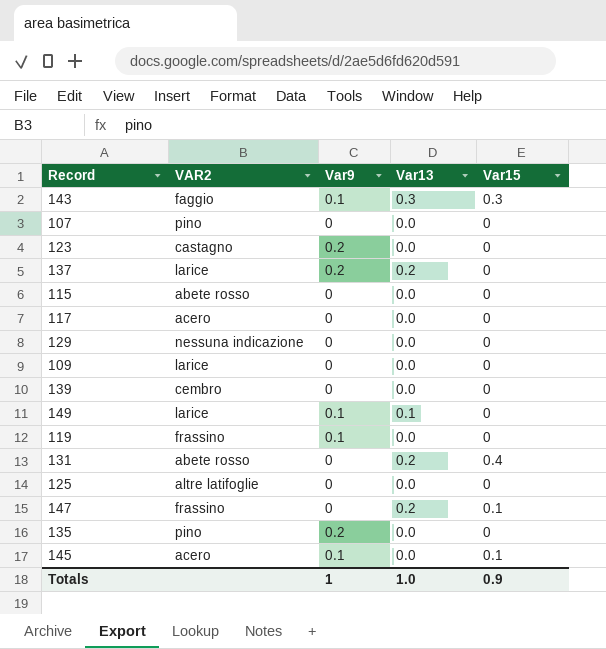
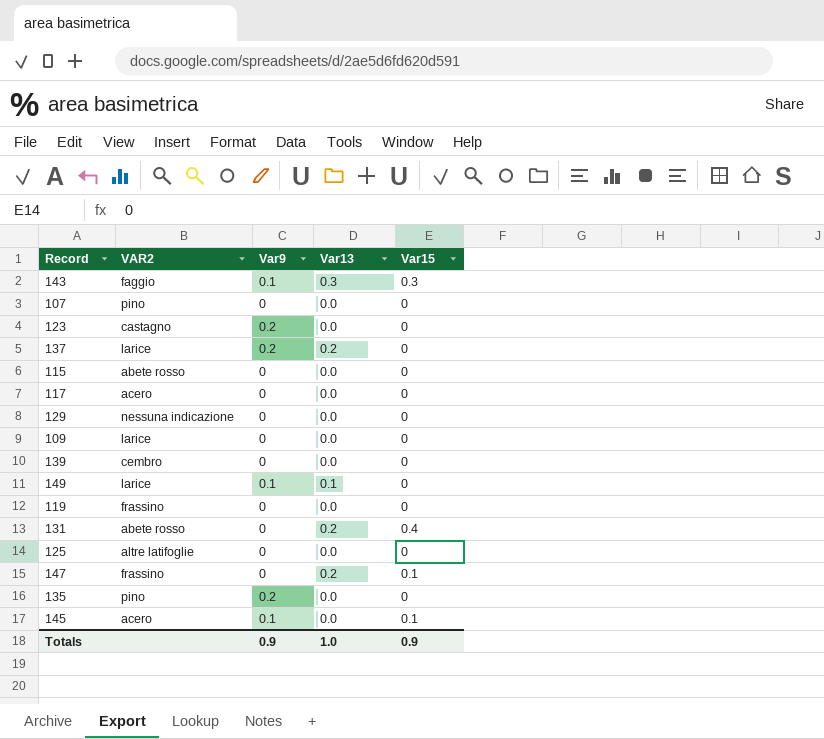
119 | Var9: 0.1 -> 0
Totals | Var9: 1 -> 0.9

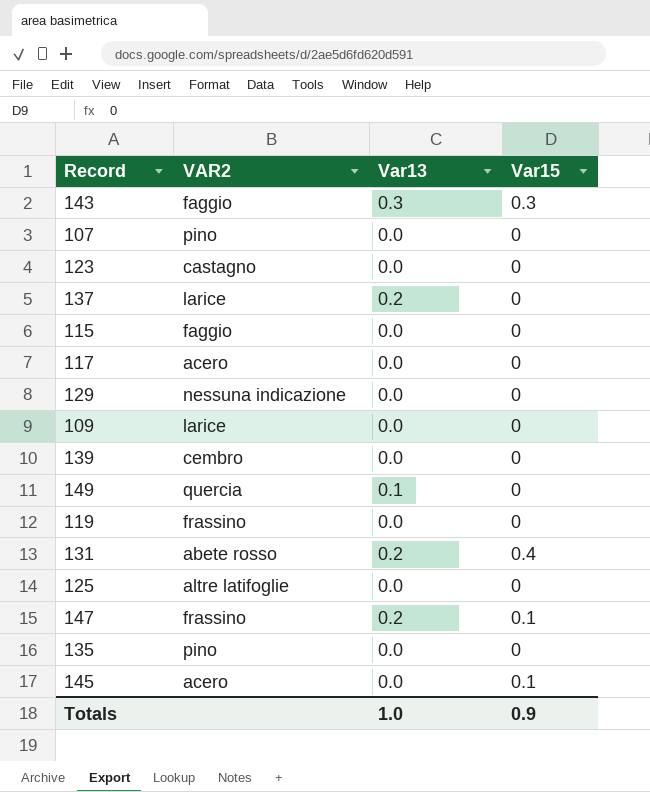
column Var9 | position: 3 -> none
115 | VAR2: abete rosso -> faggio
149 | VAR2: larice -> quercia

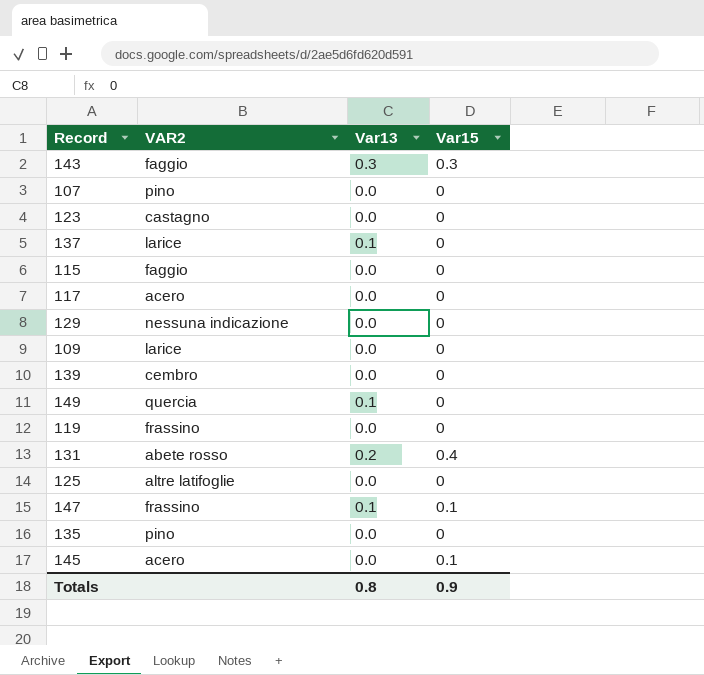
137 | Var13: 0.2 -> 0.1
147 | Var13: 0.2 -> 0.1
Totals | Var13: 1.0 -> 0.8

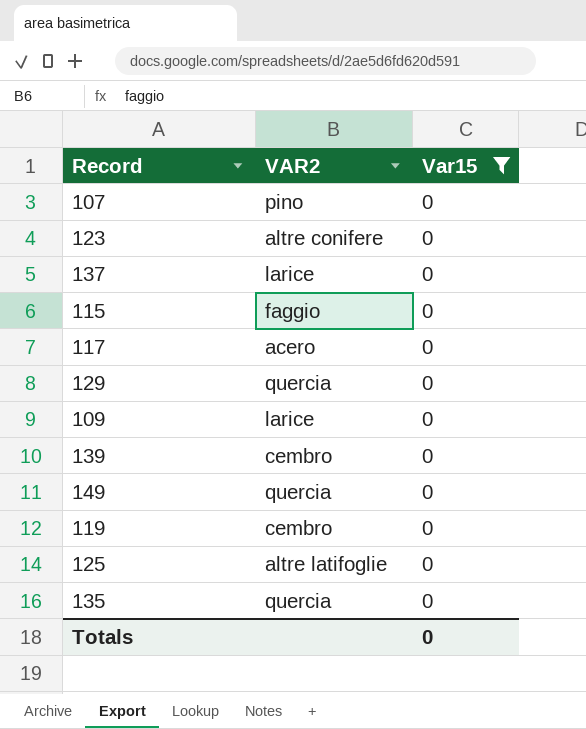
filter: none -> Var15 = 0
column Var13 | position: 3 -> none
123 | VAR2: castagno -> altre conifere
129 | VAR2: nessuna indicazione -> quercia
119 | VAR2: frassino -> cembro
135 | VAR2: pino -> quercia
Totals | Var15: 0.9 -> 0

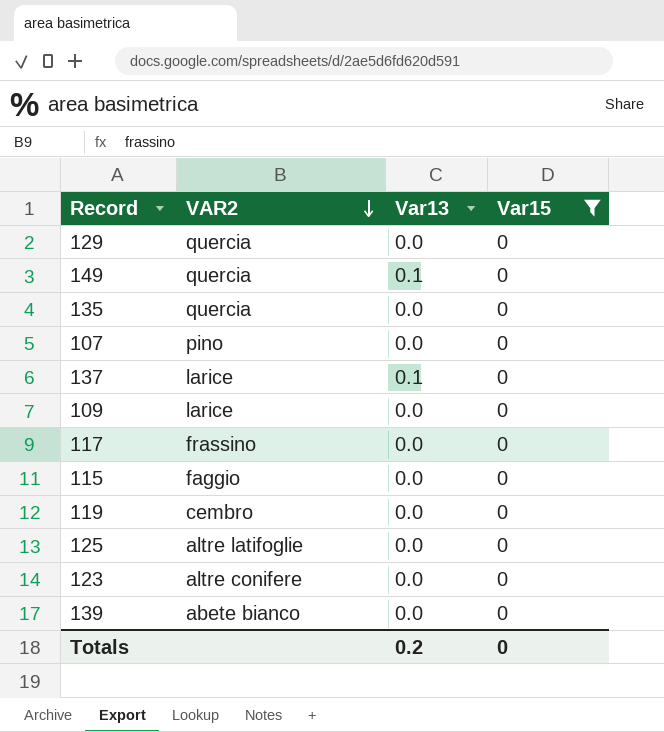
row order: none -> VAR2 descending
column Var13 | position: none -> 3
117 | VAR2: acero -> frassino
139 | VAR2: cembro -> abete bianco

